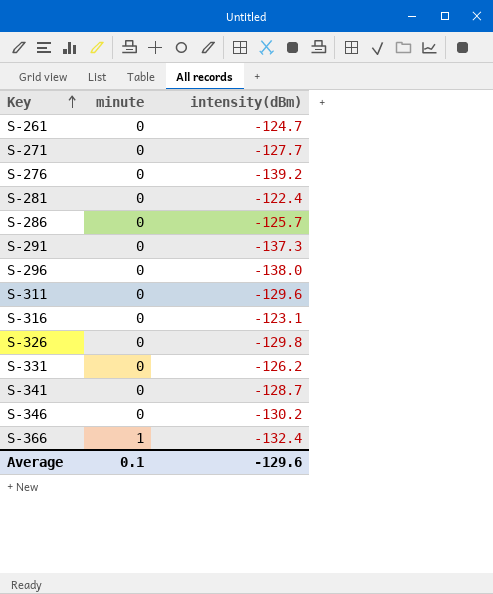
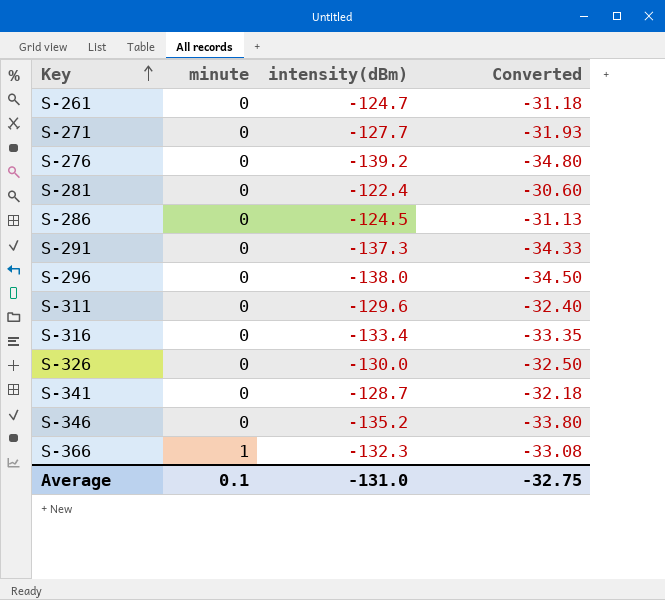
column Converted | formula: none -> [intensity(dBm)] * 0.25
row S-331: 0 | -126.2 -> none
S-286 | intensity(dBm): -125.7 -> -124.5
S-316 | intensity(dBm): -123.1 -> -133.4
S-326 | intensity(dBm): -129.8 -> -130.0
S-346 | intensity(dBm): -130.2 -> -135.2
S-366 | intensity(dBm): -132.4 -> -132.3
Average | intensity(dBm): -129.6 -> -131.0

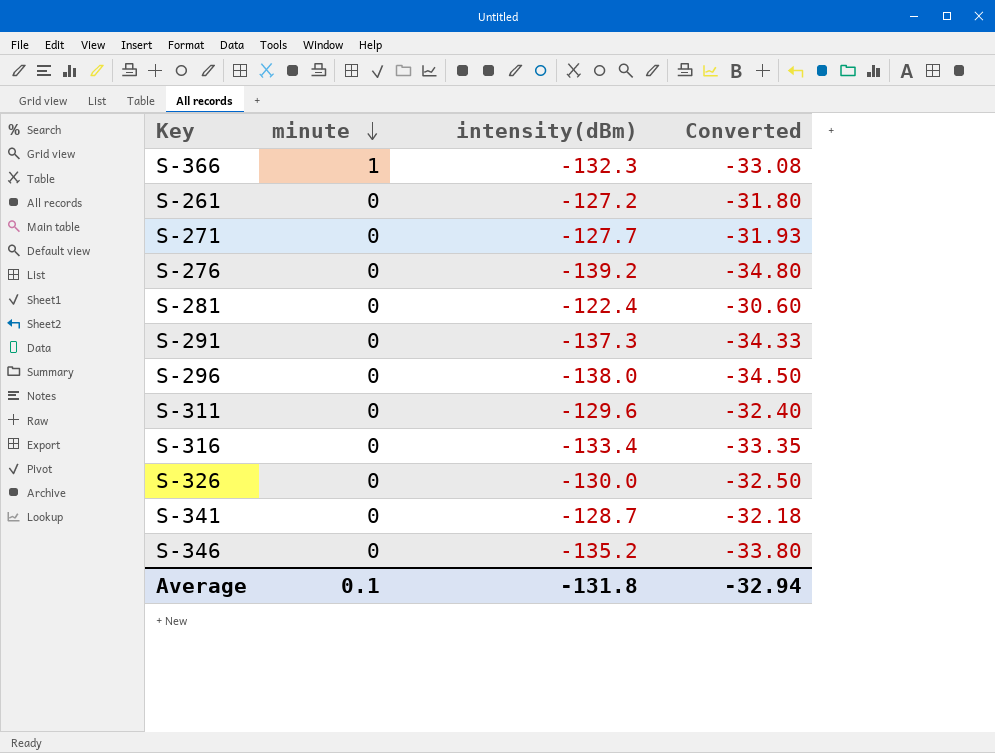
row order: Key ascending -> minute descending
row S-286: 0 | -124.5 | -31.13 -> none
S-261 | intensity(dBm): -124.7 -> -127.2
S-261 | Converted: -31.18 -> -31.80
Average | intensity(dBm): -131.0 -> -131.8
Average | Converted: -32.75 -> -32.94

